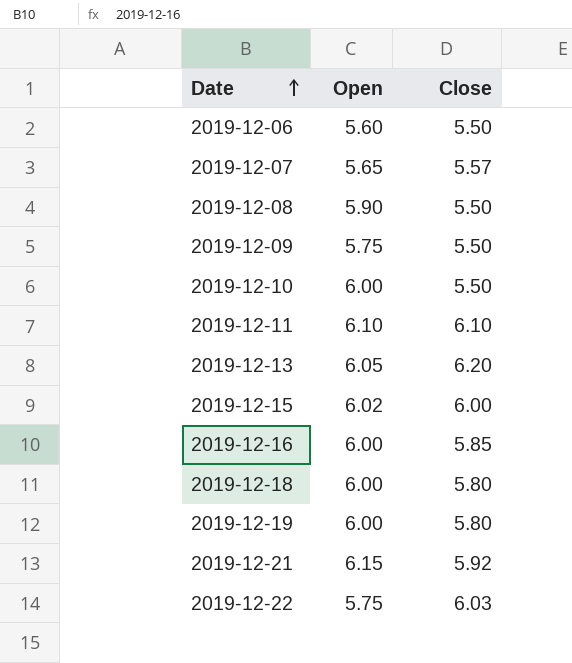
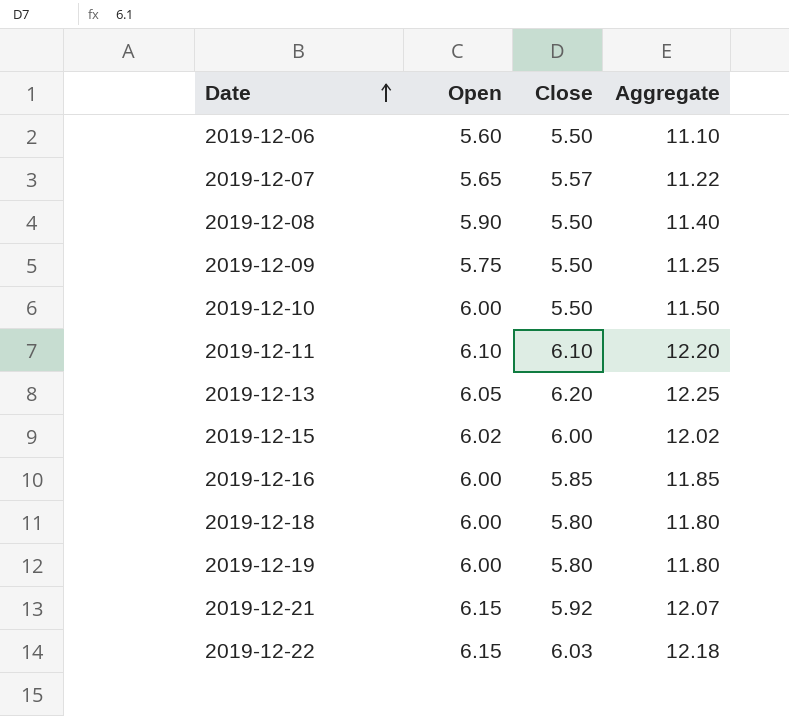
column Aggregate | formula: none -> [Open] + [Close]
2019-12-22 | Open: 5.75 -> 6.15

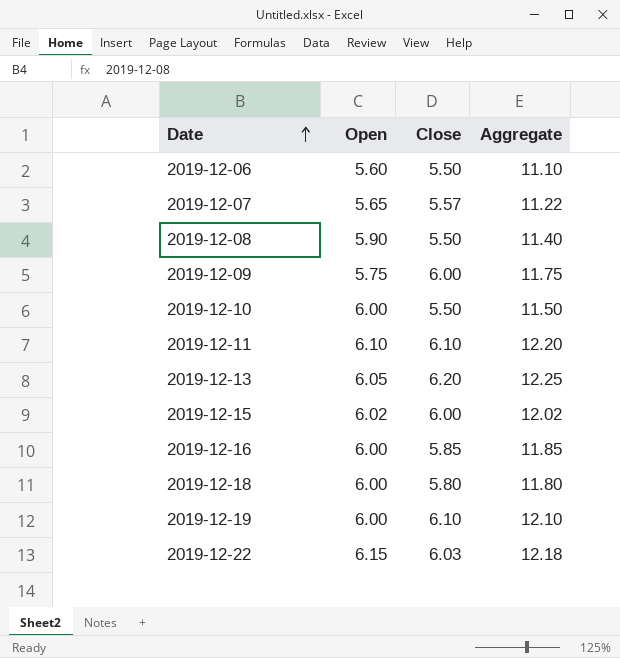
row 2019-12-21: 6.15 | 5.92 | 12.07 -> none
2019-12-09 | Close: 5.50 -> 6.00
2019-12-09 | Aggregate: 11.25 -> 11.75
2019-12-19 | Close: 5.80 -> 6.10
2019-12-19 | Aggregate: 11.80 -> 12.10

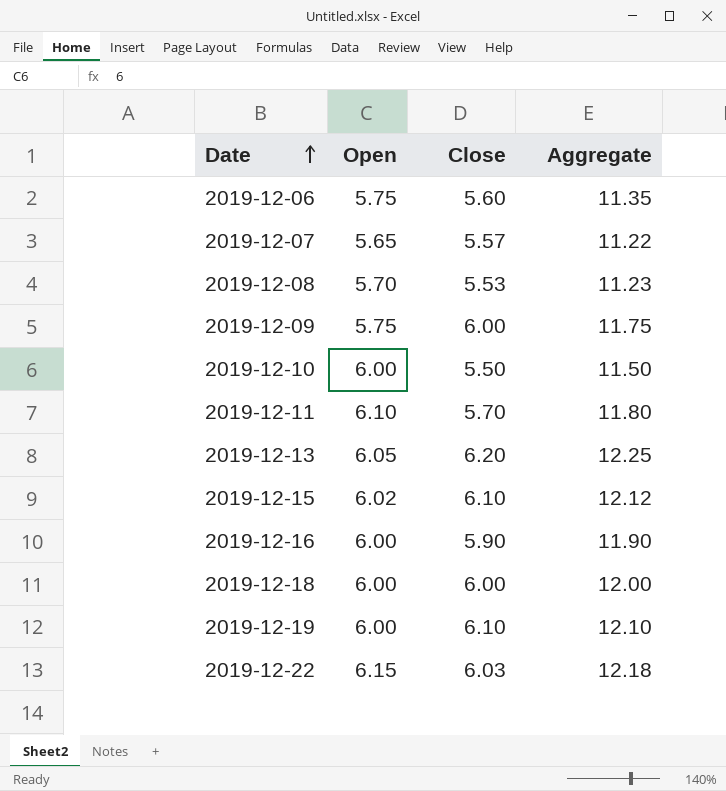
2019-12-06 | Open: 5.60 -> 5.75
2019-12-06 | Close: 5.50 -> 5.60
2019-12-06 | Aggregate: 11.10 -> 11.35
2019-12-08 | Open: 5.90 -> 5.70
2019-12-08 | Close: 5.50 -> 5.53
2019-12-08 | Aggregate: 11.40 -> 11.23
2019-12-11 | Close: 6.10 -> 5.70
2019-12-11 | Aggregate: 12.20 -> 11.80
2019-12-15 | Close: 6.00 -> 6.10
2019-12-15 | Aggregate: 12.02 -> 12.12
2019-12-16 | Close: 5.85 -> 5.90
2019-12-16 | Aggregate: 11.85 -> 11.90
2019-12-18 | Close: 5.80 -> 6.00
2019-12-18 | Aggregate: 11.80 -> 12.00

